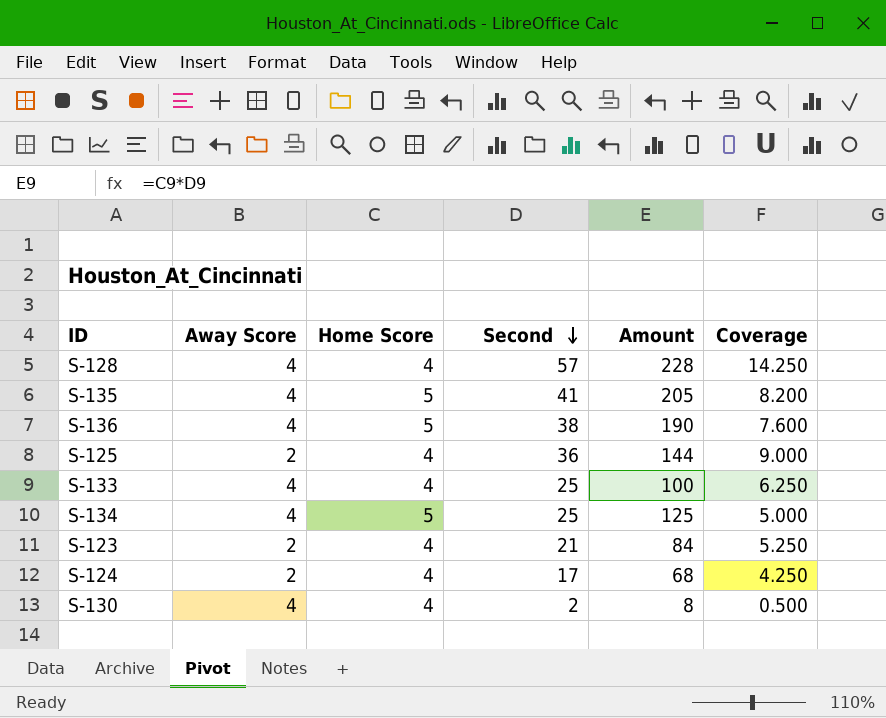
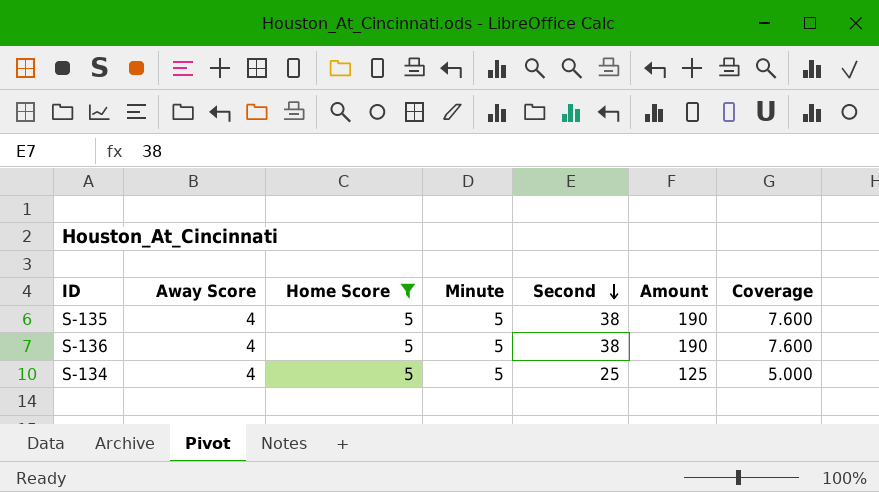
filter: none -> Home Score = 5
column Minute | position: none -> 4
S-135 | Second: 41 -> 38
S-135 | Amount: 205 -> 190
S-135 | Coverage: 8.200 -> 7.600

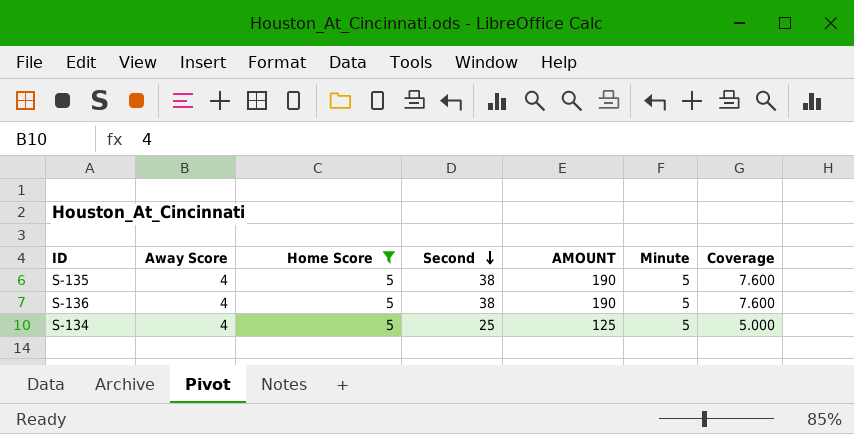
column name: Amount -> AMOUNT
column Minute | position: 4 -> 6

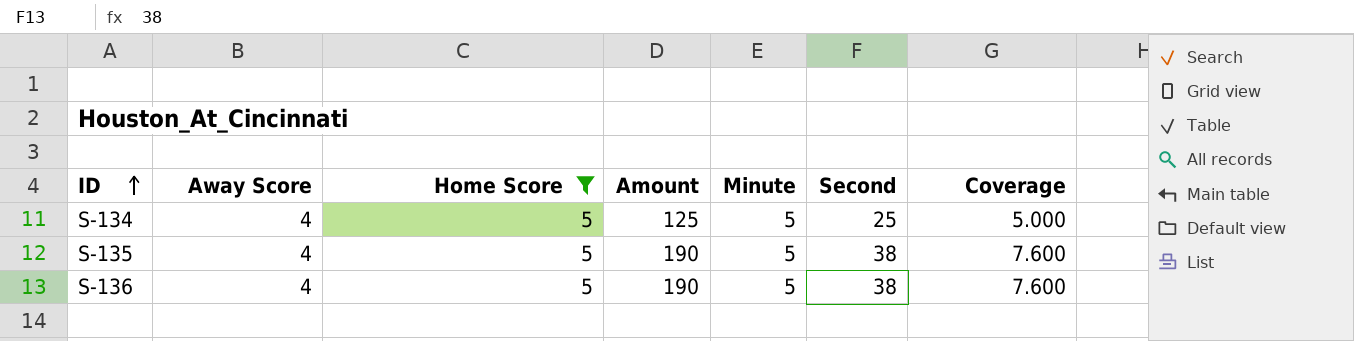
row order: Second descending -> ID ascending
column name: AMOUNT -> Amount
column Second | position: 4 -> 6

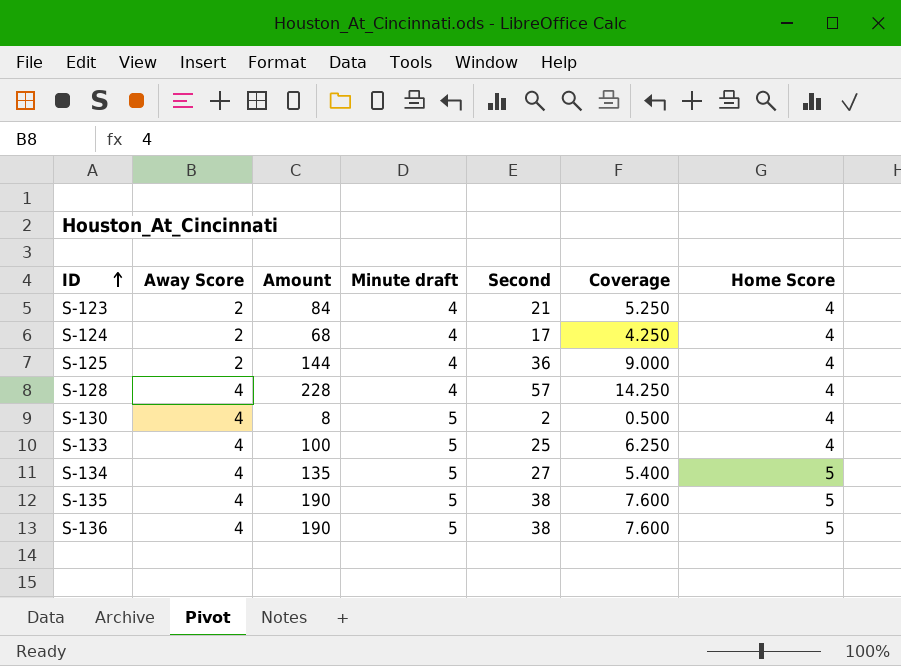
filter: Home Score = 5 -> none
column name: Minute -> Minute draft
column Home Score | position: 3 -> 7
S-134 | Amount: 125 -> 135
S-134 | Second: 25 -> 27
S-134 | Coverage: 5.000 -> 5.400

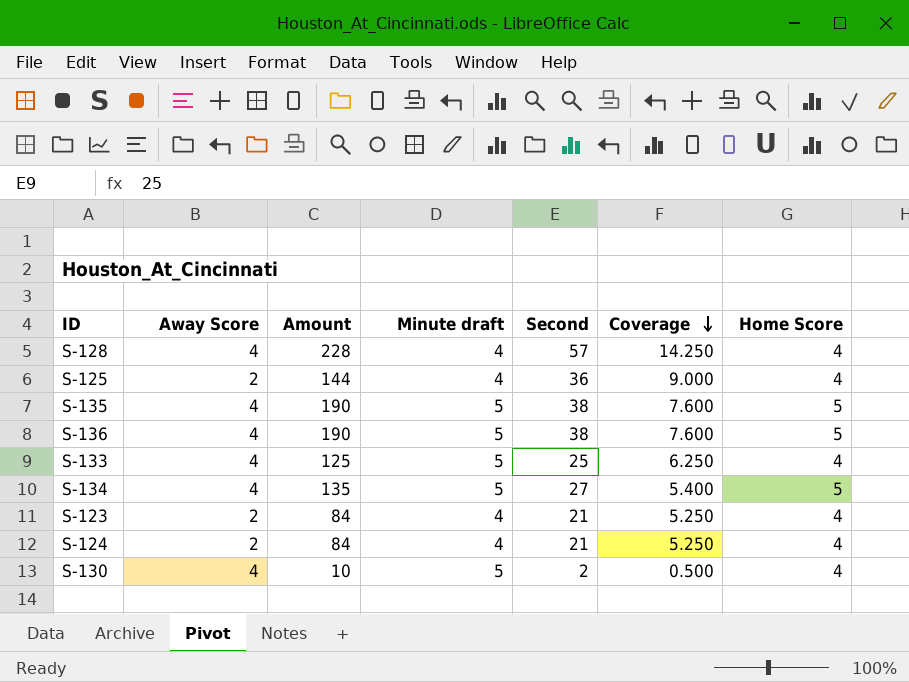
row order: ID ascending -> Coverage descending
column Amount | formula: [Second] * [Home Score] -> [Minute draft] * [Second]
S-124 | Second: 17 -> 21
S-124 | Coverage: 4.250 -> 5.250

